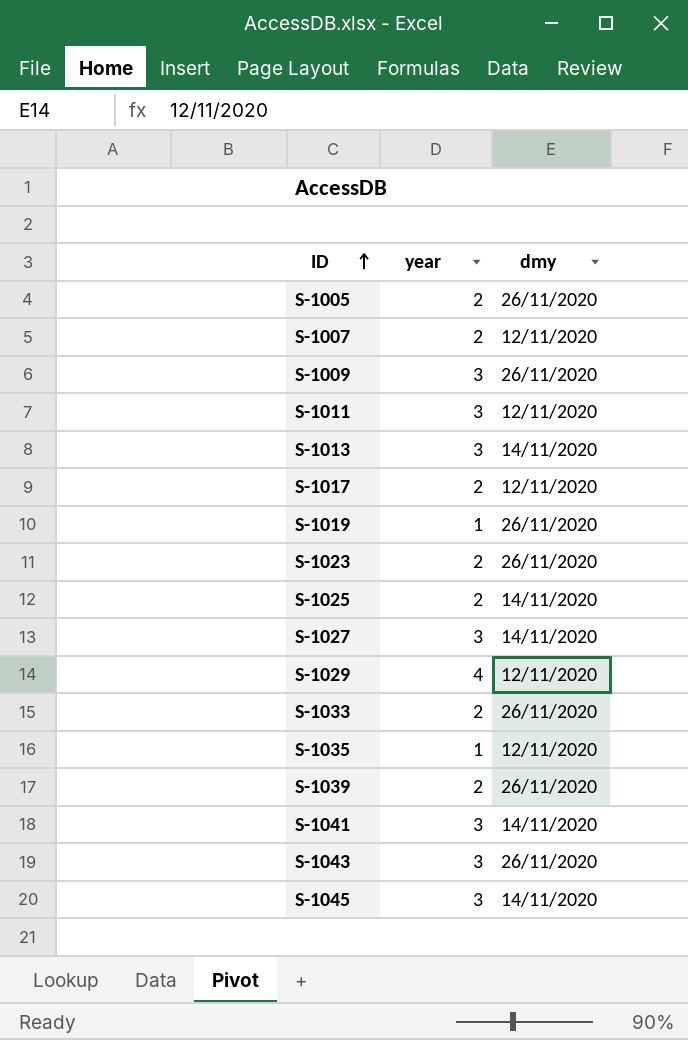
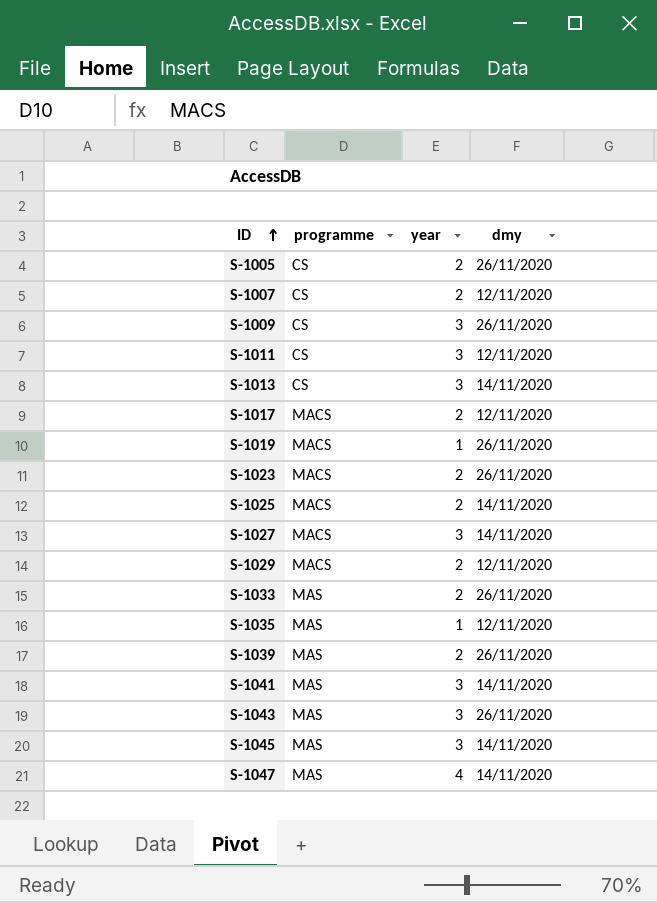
column programme | position: none -> 2
S-1029 | year: 4 -> 2
row S-1047: none -> MAS | 4 | 14/11/2020

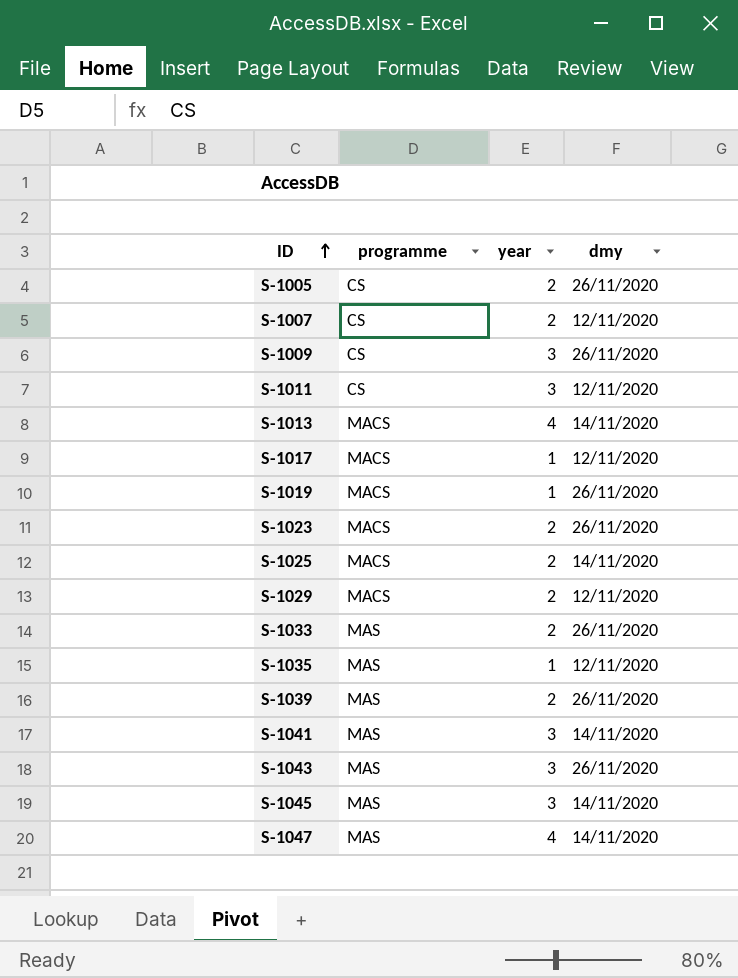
row S-1027: MACS | 3 | 14/11/2020 -> none
S-1013 | programme: CS -> MACS
S-1013 | year: 3 -> 4
S-1017 | year: 2 -> 1

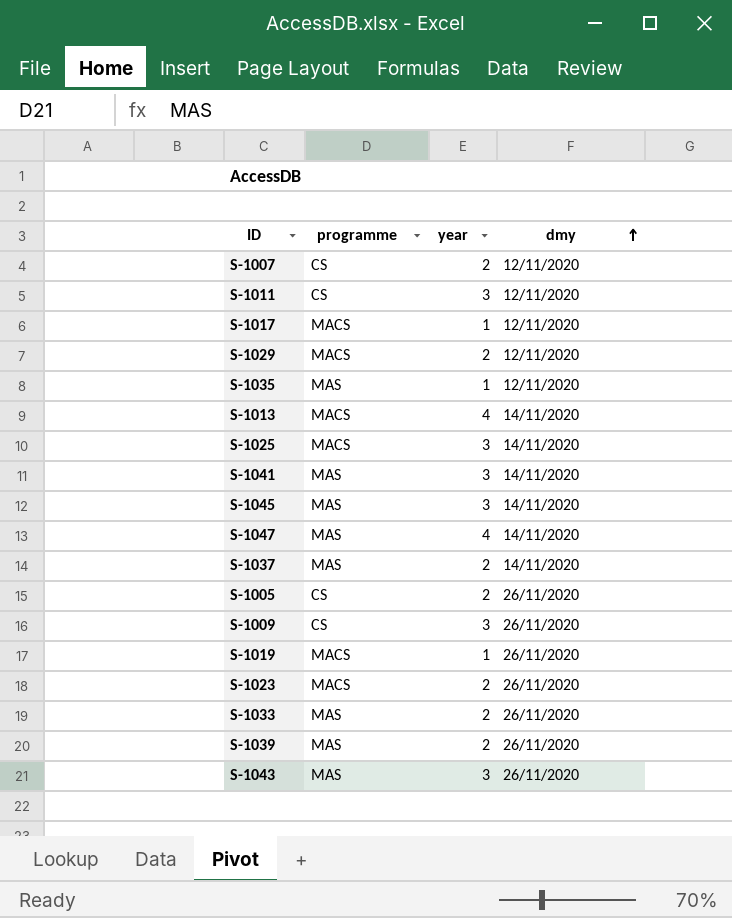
row order: ID ascending -> dmy ascending
S-1025 | year: 2 -> 3
row S-1037: none -> MAS | 2 | 14/11/2020

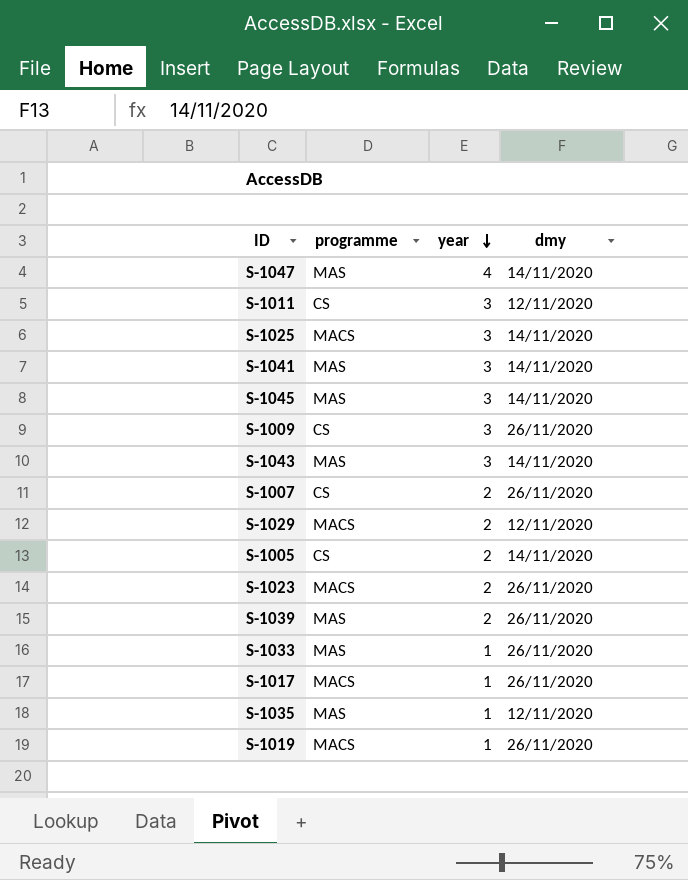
row order: dmy ascending -> year descending
row S-1013: MACS | 4 | 14/11/2020 -> none
row S-1037: MAS | 2 | 14/11/2020 -> none
S-1043 | dmy: 26/11/2020 -> 14/11/2020
S-1007 | dmy: 12/11/2020 -> 26/11/2020
S-1005 | dmy: 26/11/2020 -> 14/11/2020
S-1033 | year: 2 -> 1
S-1017 | dmy: 12/11/2020 -> 26/11/2020

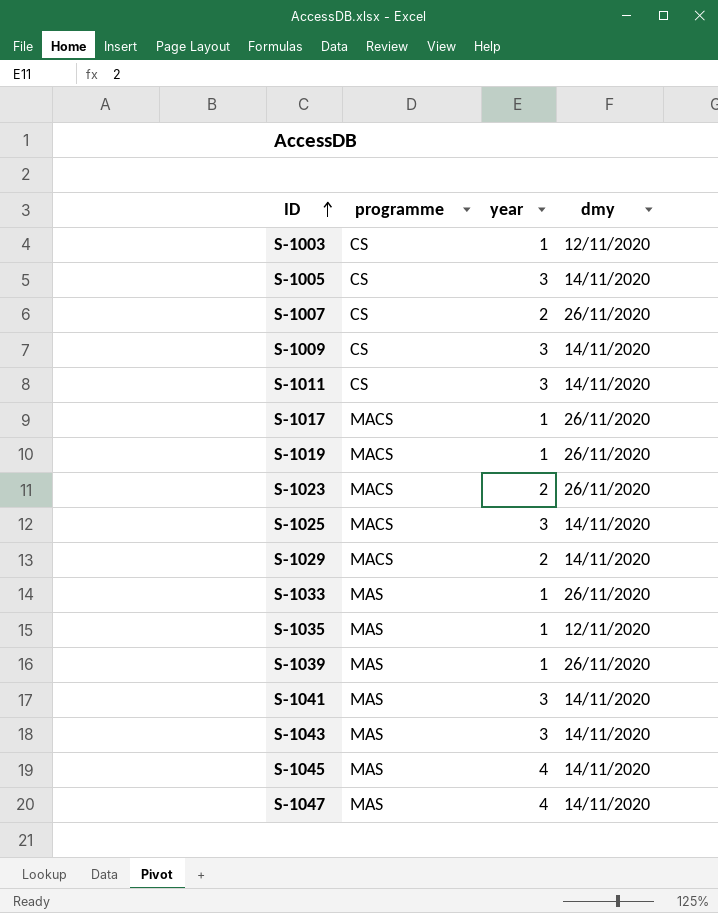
row order: year descending -> ID ascending
row S-1003: none -> CS | 1 | 12/11/2020
S-1005 | year: 2 -> 3
S-1009 | dmy: 26/11/2020 -> 14/11/2020
S-1011 | dmy: 12/11/2020 -> 14/11/2020
S-1029 | dmy: 12/11/2020 -> 14/11/2020
S-1039 | year: 2 -> 1
S-1045 | year: 3 -> 4

